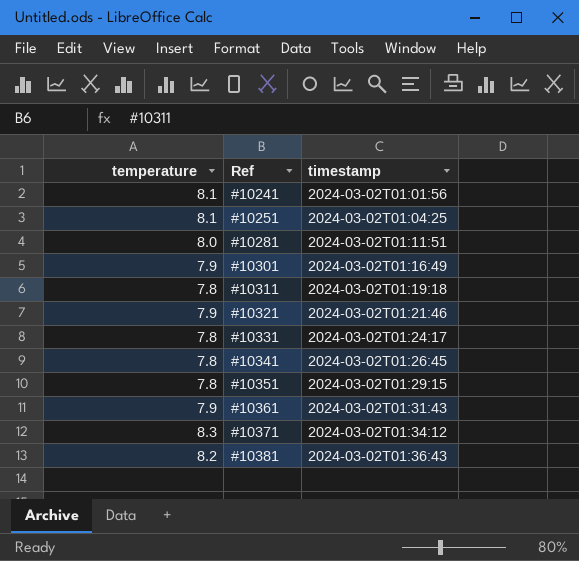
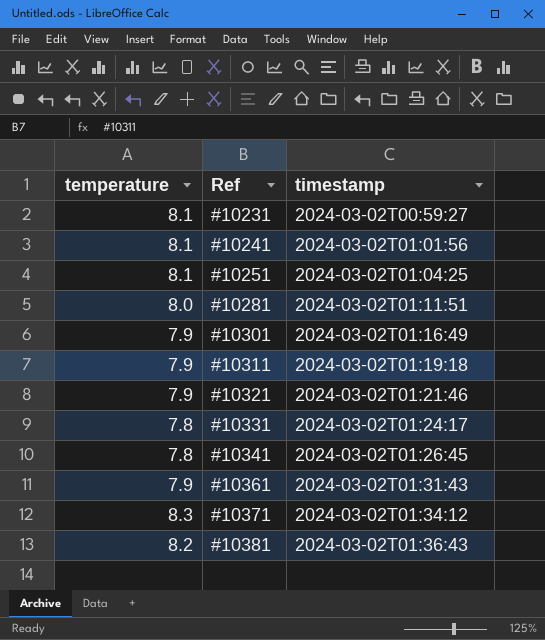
row #10351: 7.8 | 2024-03-02T01:29:15 -> none
row #10231: none -> 8.1 | 2024-03-02T00:59:27
#10311 | temperature: 7.8 -> 7.9

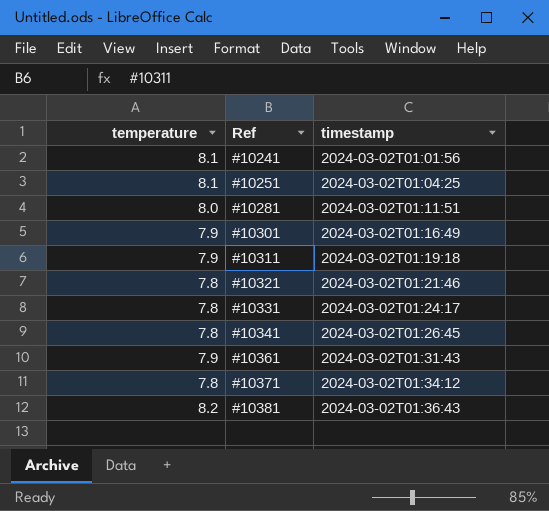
row #10231: 8.1 | 2024-03-02T00:59:27 -> none
#10321 | temperature: 7.9 -> 7.8
#10371 | temperature: 8.3 -> 7.8

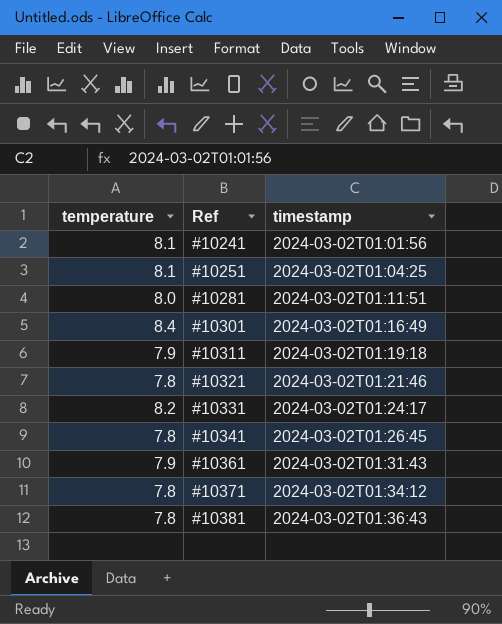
#10301 | temperature: 7.9 -> 8.4
#10331 | temperature: 7.8 -> 8.2
#10381 | temperature: 8.2 -> 7.8

